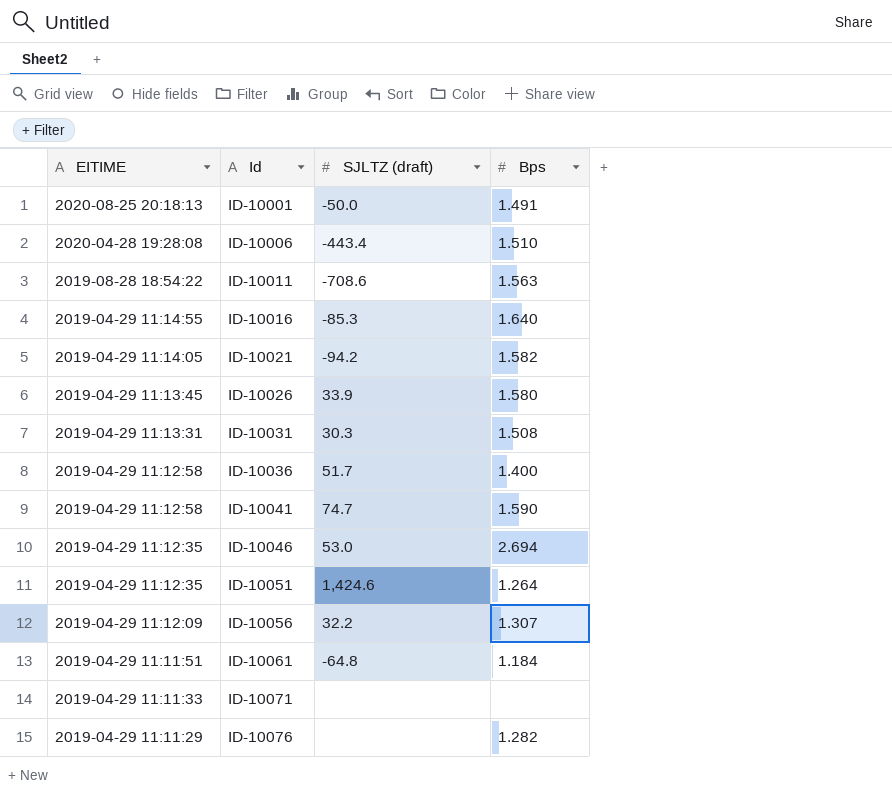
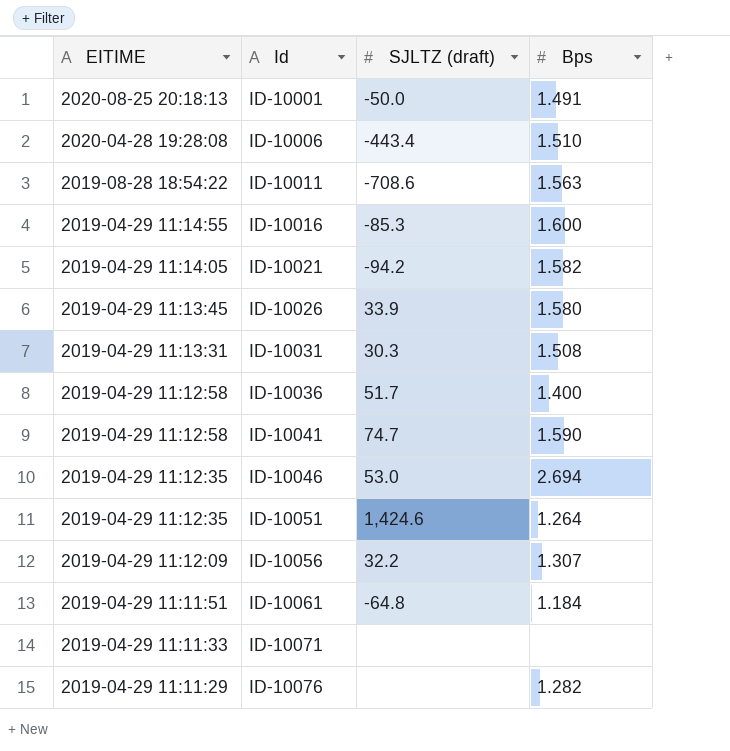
ID-10016 | Bps: 1.640 -> 1.600

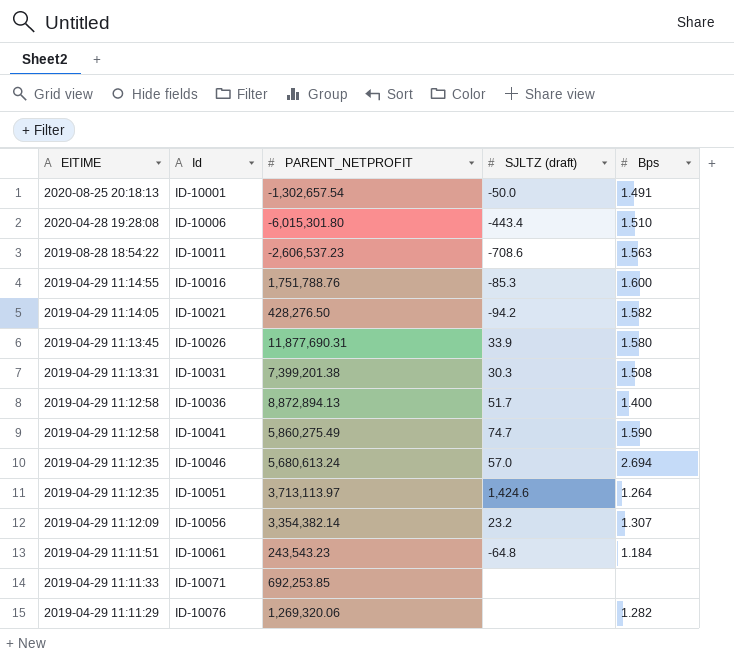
column PARENT_NETPROFIT | position: none -> 3
ID-10046 | SJLTZ (draft): 53.0 -> 57.0
ID-10056 | SJLTZ (draft): 32.2 -> 23.2

